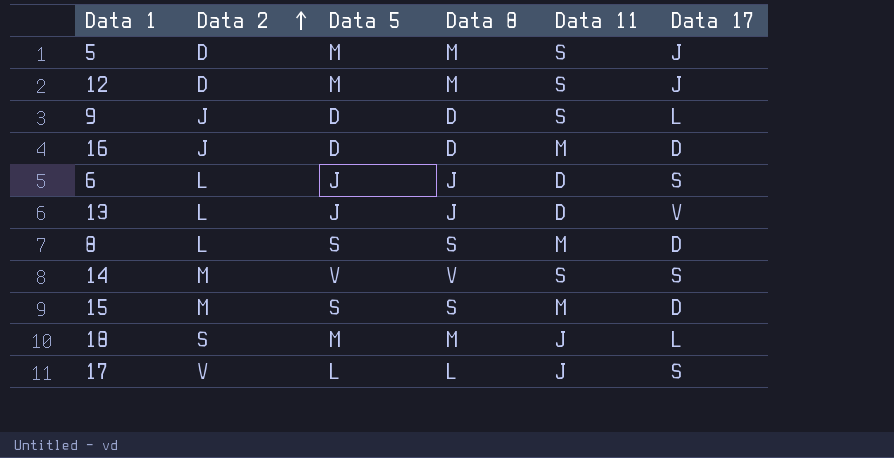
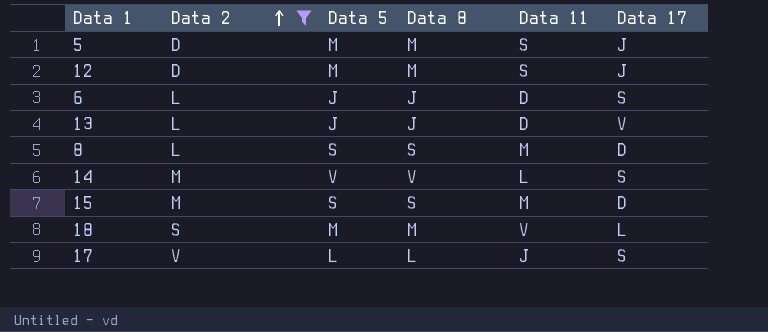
filter: none -> Data 2 != J
14 | Data 11: S -> L
18 | Data 11: J -> V

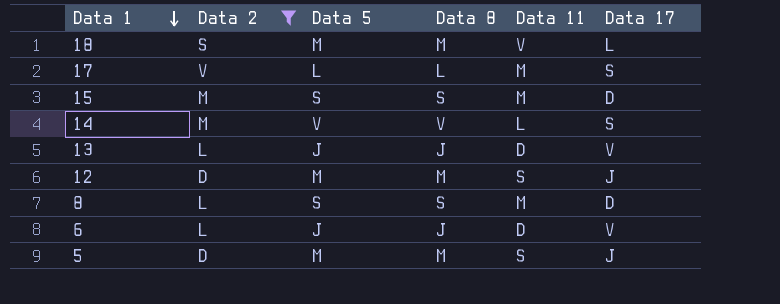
row order: Data 2 ascending -> Data 1 descending
17 | Data 11: J -> M
6 | Data 17: S -> V

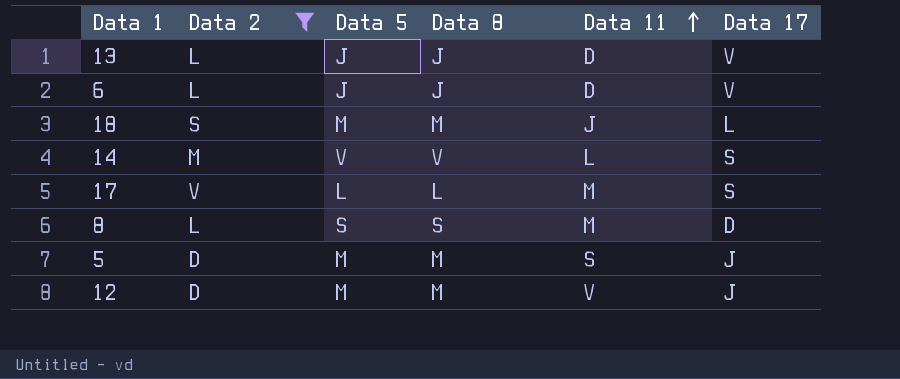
row order: Data 1 descending -> Data 11 ascending
row 15: M | S | S | M | D -> none
18 | Data 11: V -> J
12 | Data 11: S -> V

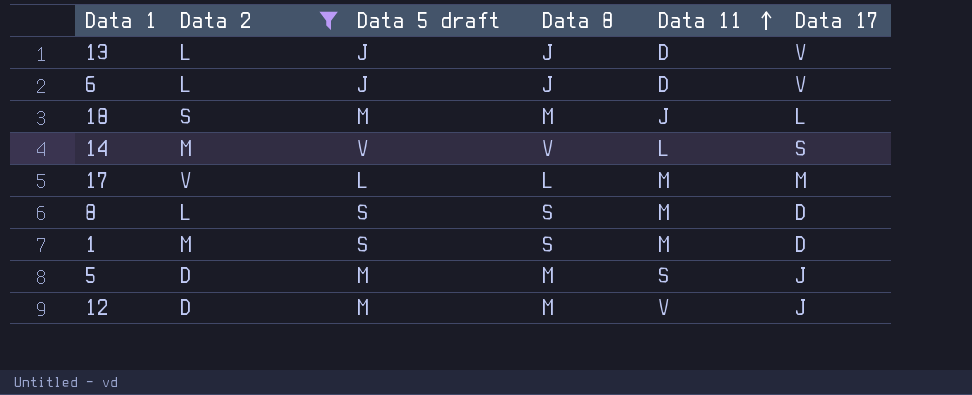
column name: Data 5 -> Data 5 draft
17 | Data 17: S -> M
row 1: none -> M | S | S | M | D

